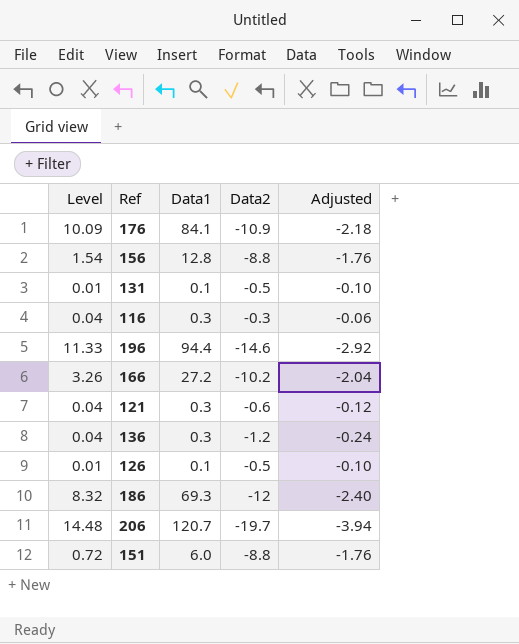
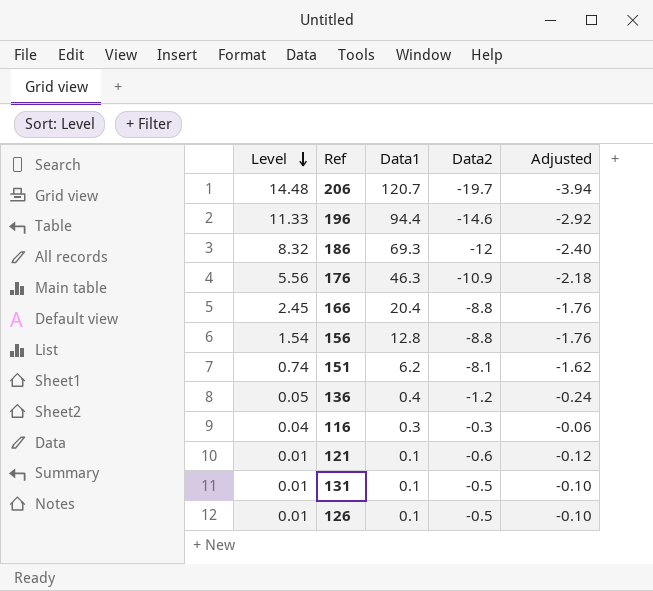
row order: none -> Level descending
176 | Level: 10.09 -> 5.56
176 | Data1: 84.1 -> 46.3
166 | Level: 3.26 -> 2.45
166 | Data1: 27.2 -> 20.4
166 | Data2: -10.2 -> -8.8
166 | Adjusted: -2.04 -> -1.76
151 | Level: 0.72 -> 0.74
151 | Data1: 6.0 -> 6.2
151 | Data2: -8.8 -> -8.1
151 | Adjusted: -1.76 -> -1.62
136 | Level: 0.04 -> 0.05
136 | Data1: 0.3 -> 0.4
121 | Level: 0.04 -> 0.01
121 | Data1: 0.3 -> 0.1

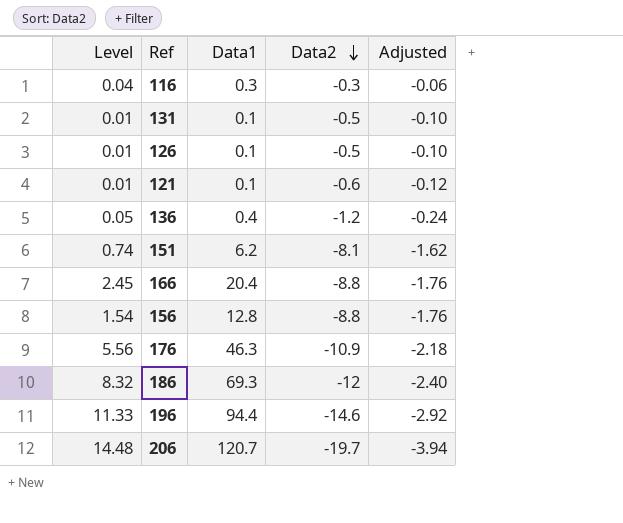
row order: Level descending -> Data2 descending

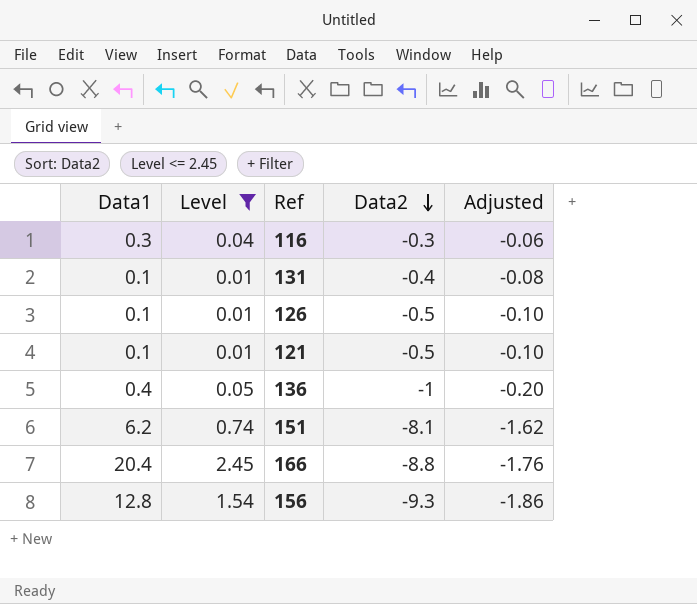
filter: none -> Level <= 2.45
column Data1 | position: 3 -> 1
131 | Data2: -0.5 -> -0.4
131 | Adjusted: -0.10 -> -0.08
121 | Data2: -0.6 -> -0.5
121 | Adjusted: -0.12 -> -0.10
136 | Data2: -1.2 -> -1
136 | Adjusted: -0.24 -> -0.20
156 | Data2: -8.8 -> -9.3
156 | Adjusted: -1.76 -> -1.86

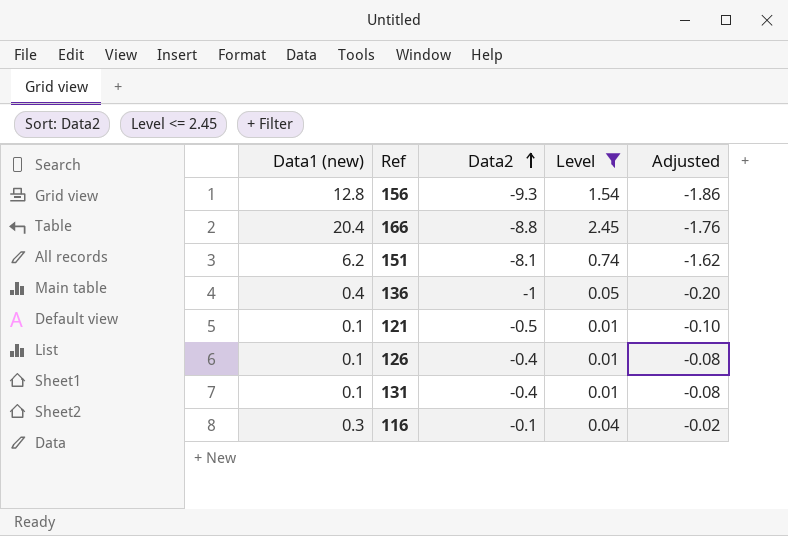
row order: Data2 descending -> Data2 ascending
column name: Data1 -> Data1 (new)
column Level | position: 2 -> 4
126 | Data2: -0.5 -> -0.4
126 | Adjusted: -0.10 -> -0.08
116 | Data2: -0.3 -> -0.1
116 | Adjusted: -0.06 -> -0.02

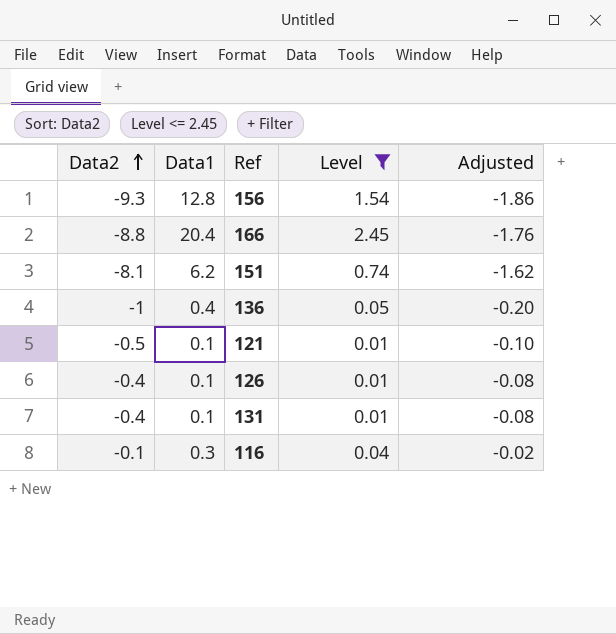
column Data2 | position: 3 -> 1
column name: Data1 (new) -> Data1

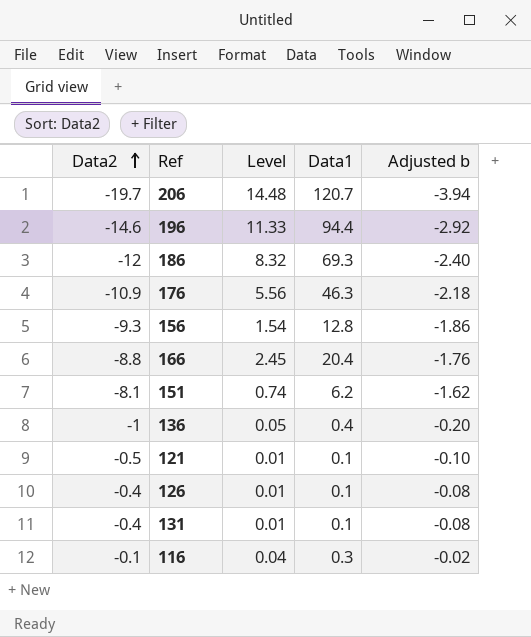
filter: Level <= 2.45 -> none
column Data1 | position: 2 -> 4
column name: Adjusted -> Adjusted b

